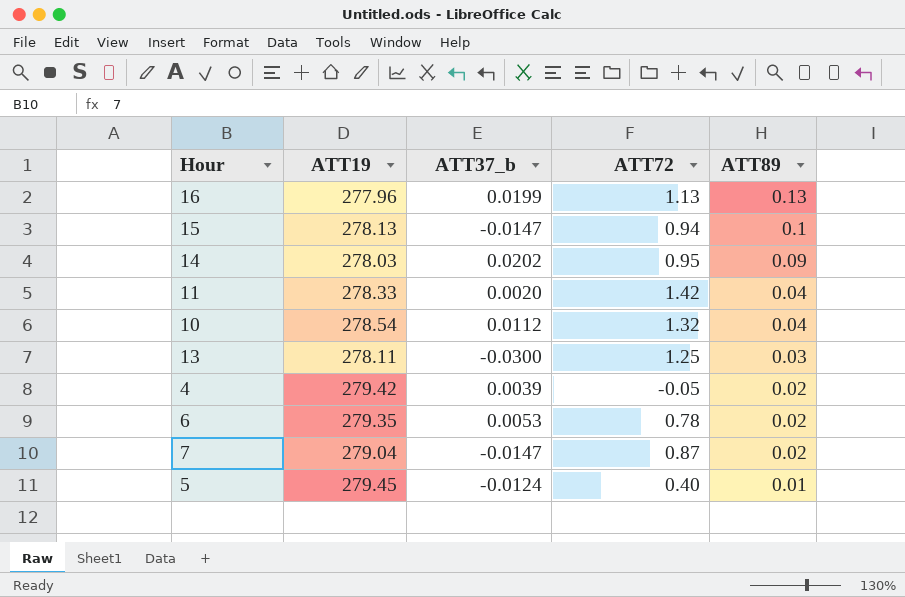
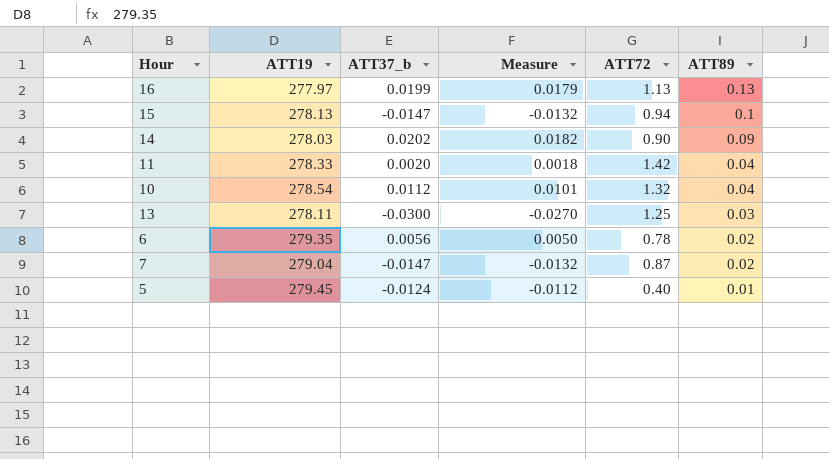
column Measure | formula: none -> [ATT37_b] * 0.9
row 4: 279.42 | 0.0039 | -0.05 | 0.02 -> none
16 | ATT19: 277.96 -> 277.97
14 | ATT72: 0.95 -> 0.90
6 | ATT37_b: 0.0053 -> 0.0056

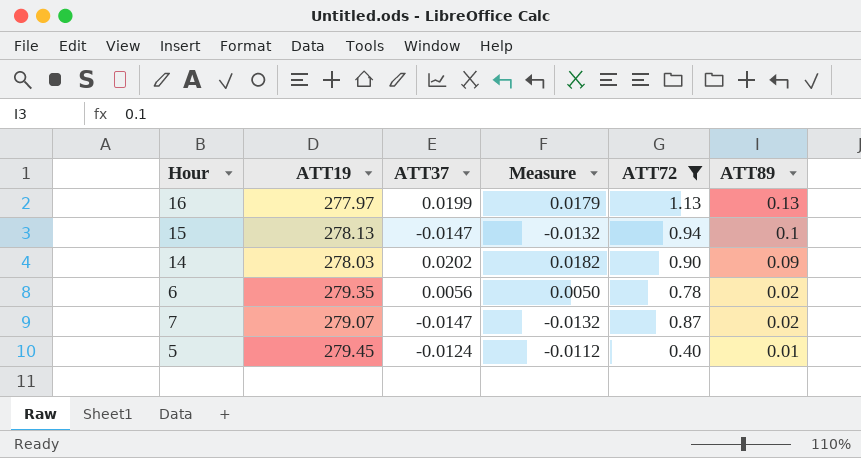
filter: none -> ATT72 <= 1.13
column name: ATT37_b -> ATT37
7 | ATT19: 279.04 -> 279.07

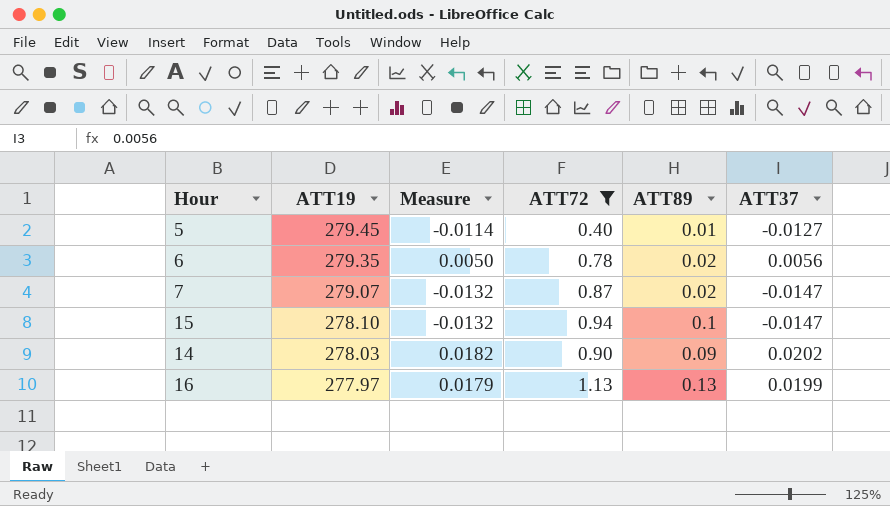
row order: ATT89 descending -> ATT19 descending
column ATT37 | position: 3 -> 6
5 | Measure: -0.0112 -> -0.0114
5 | ATT37: -0.0124 -> -0.0127
15 | ATT19: 278.13 -> 278.10

